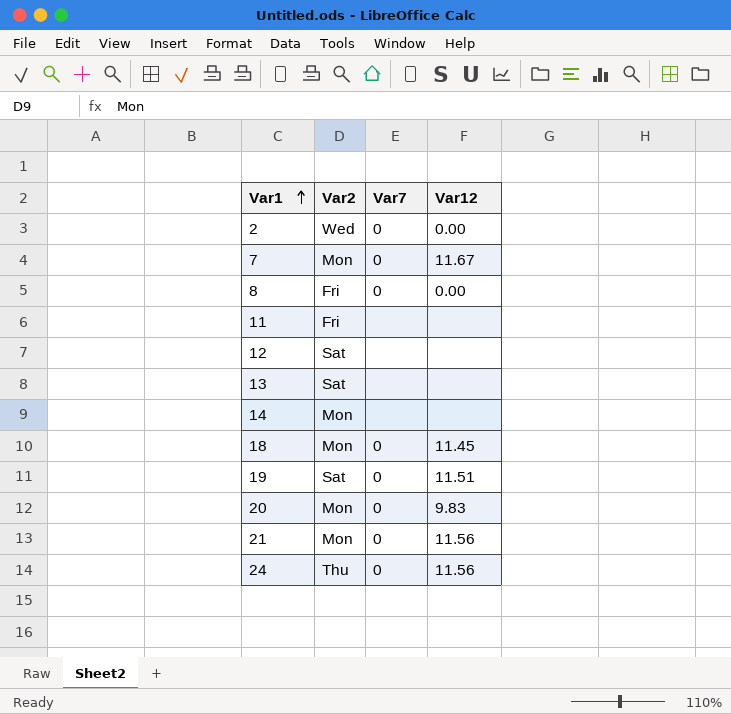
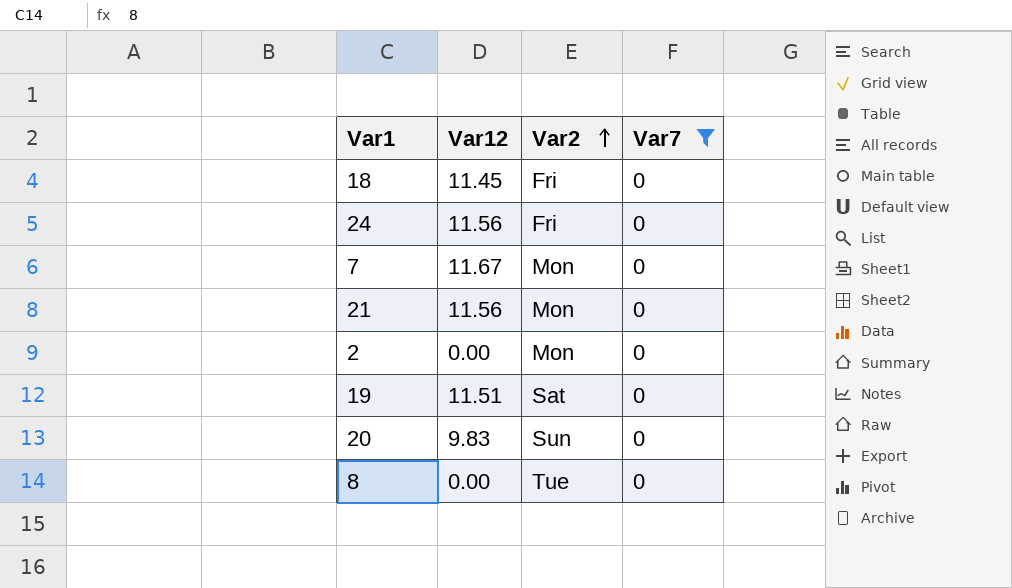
filter: none -> Var7 = 0
row order: Var1 ascending -> Var2 ascending
column Var12 | position: 4 -> 2
18 | Var2: Mon -> Fri
24 | Var2: Thu -> Fri
2 | Var2: Wed -> Mon
20 | Var2: Mon -> Sun
8 | Var2: Fri -> Tue

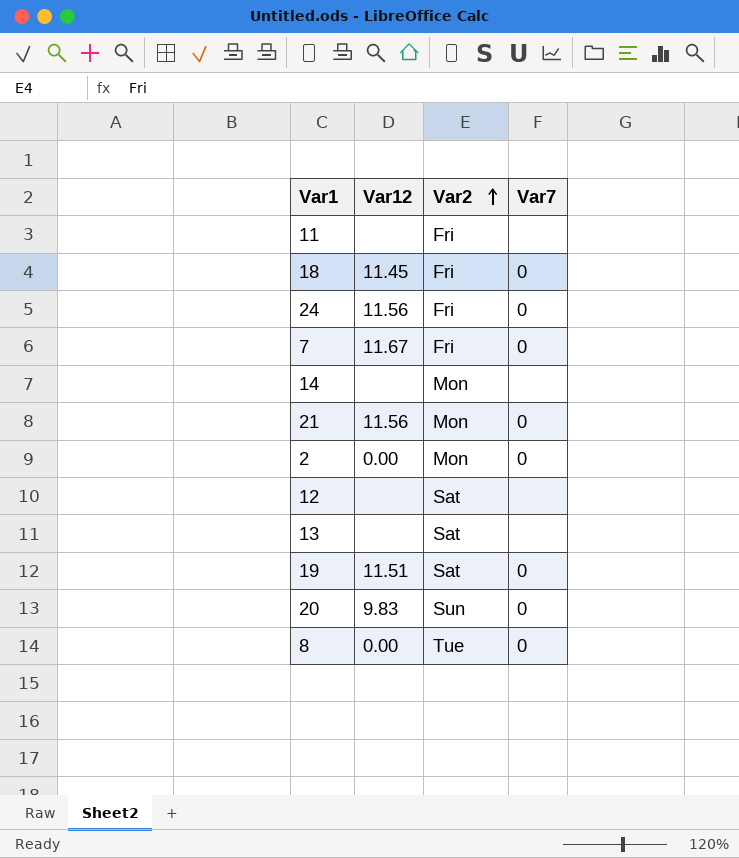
filter: Var7 = 0 -> none
7 | Var2: Mon -> Fri

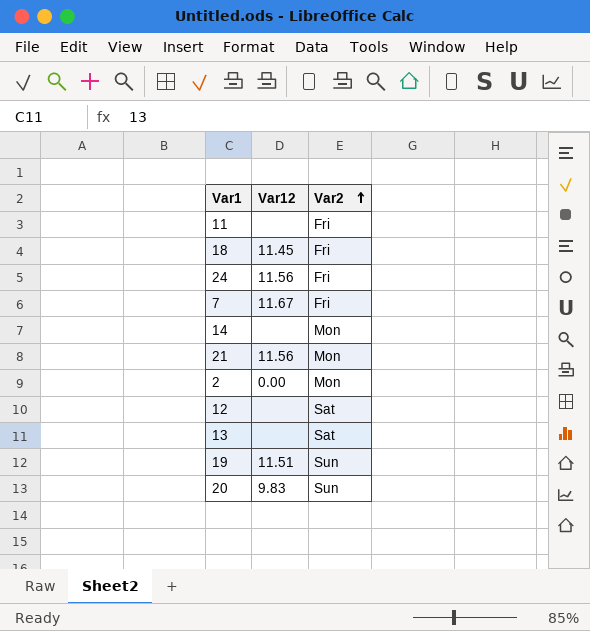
column Var7 | position: 4 -> none
row 8: 0.00 | Tue | 0 -> none
19 | Var2: Sat -> Sun

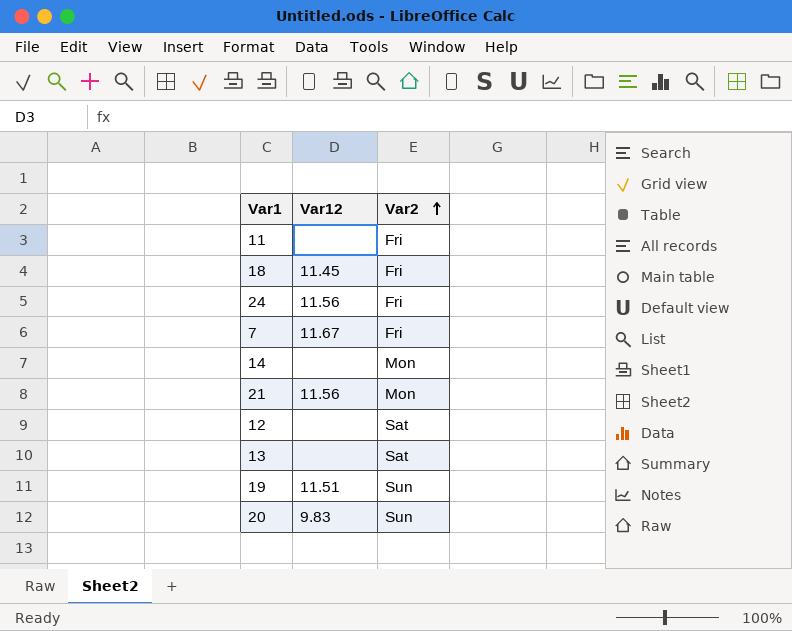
row 2: 0.00 | Mon -> none

